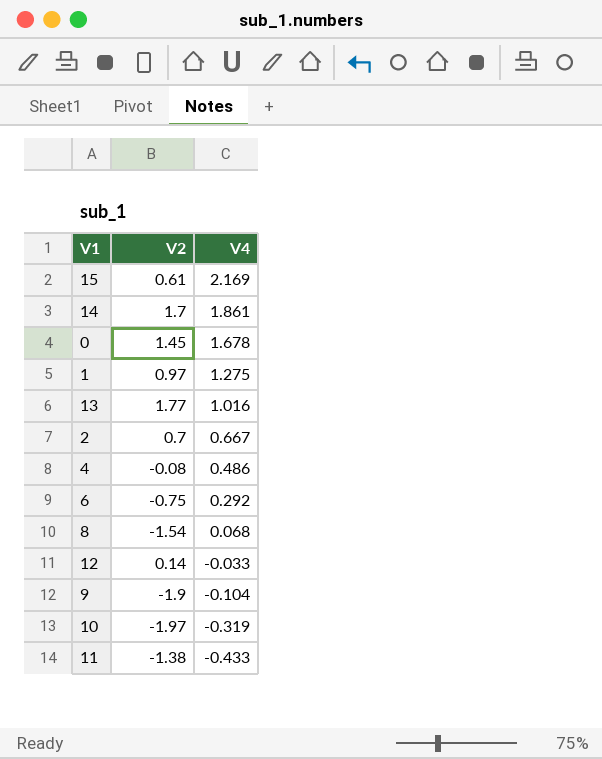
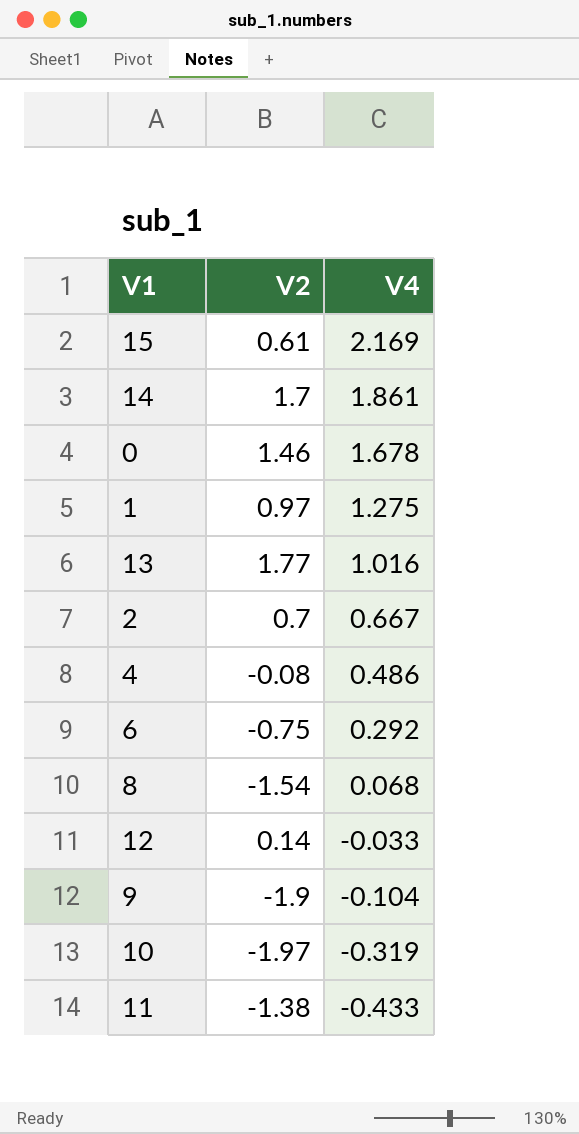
0 | V2: 1.45 -> 1.46

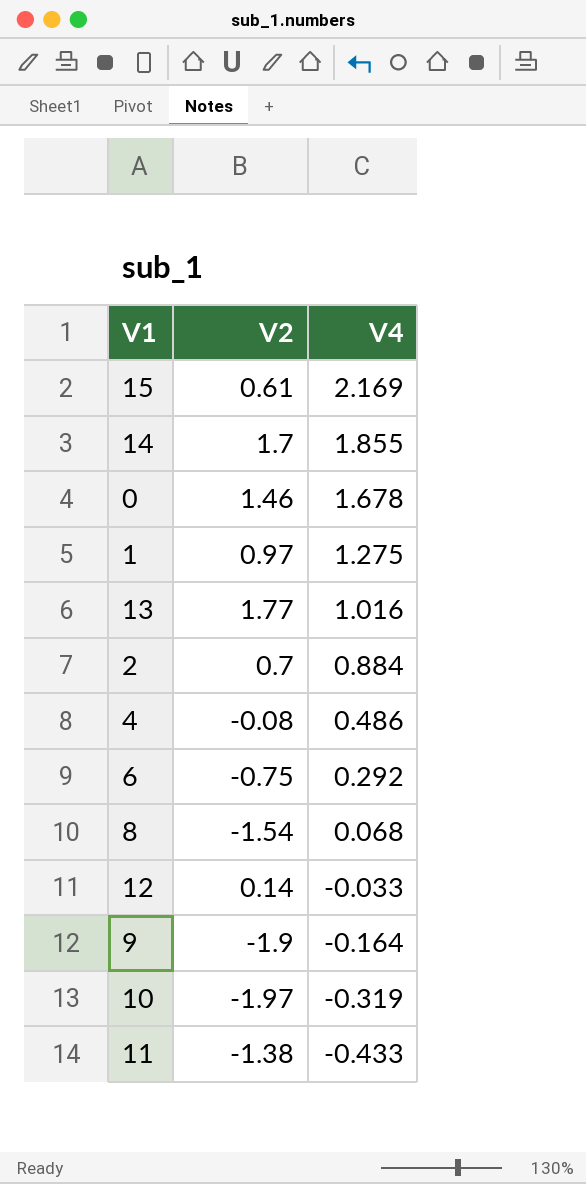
14 | V4: 1.861 -> 1.855
2 | V4: 0.667 -> 0.884
9 | V4: -0.104 -> -0.164

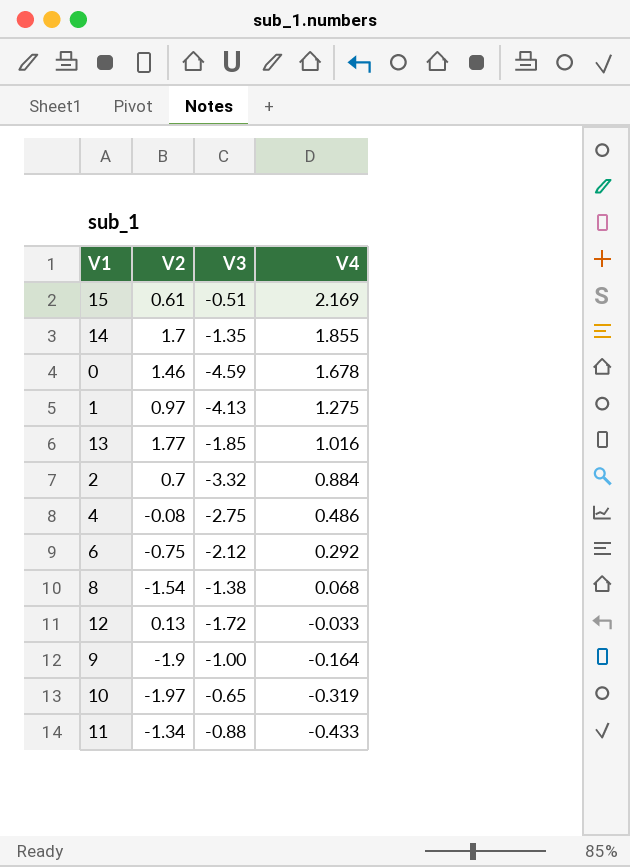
column V3 | position: none -> 3
12 | V2: 0.14 -> 0.13
11 | V2: -1.38 -> -1.34

